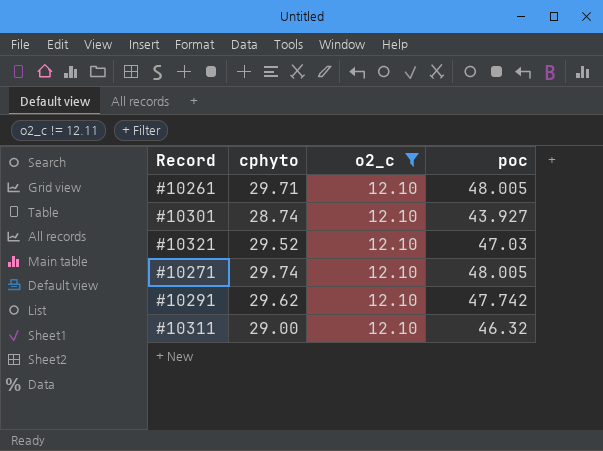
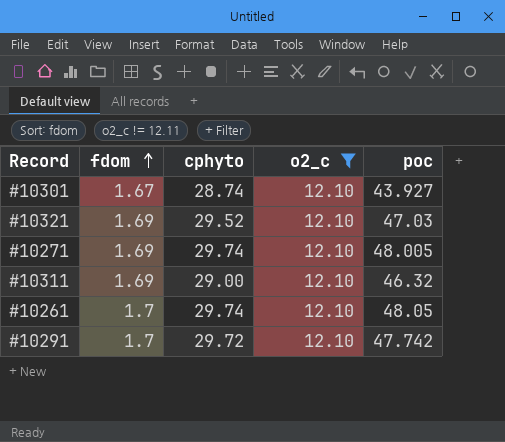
row order: none -> fdom ascending
column fdom | position: none -> 2
#10261 | cphyto: 29.71 -> 29.74
#10261 | poc: 48.005 -> 48.05
#10291 | cphyto: 29.62 -> 29.72

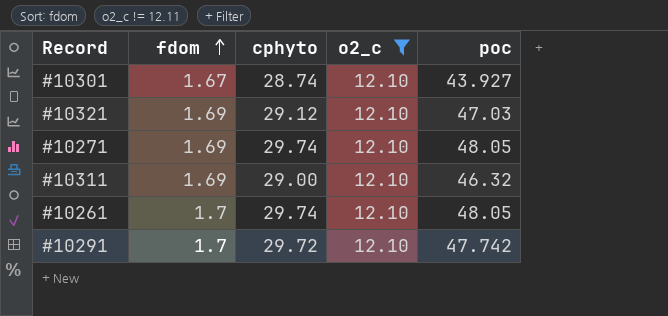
#10321 | cphyto: 29.52 -> 29.12
#10271 | poc: 48.005 -> 48.05

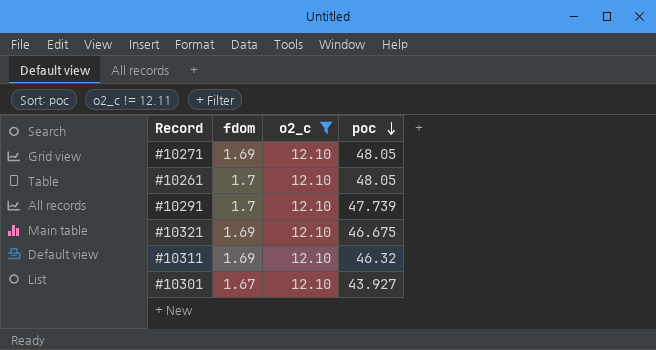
row order: fdom ascending -> poc descending
column cphyto | position: 3 -> none
#10291 | poc: 47.742 -> 47.739
#10321 | poc: 47.03 -> 46.675

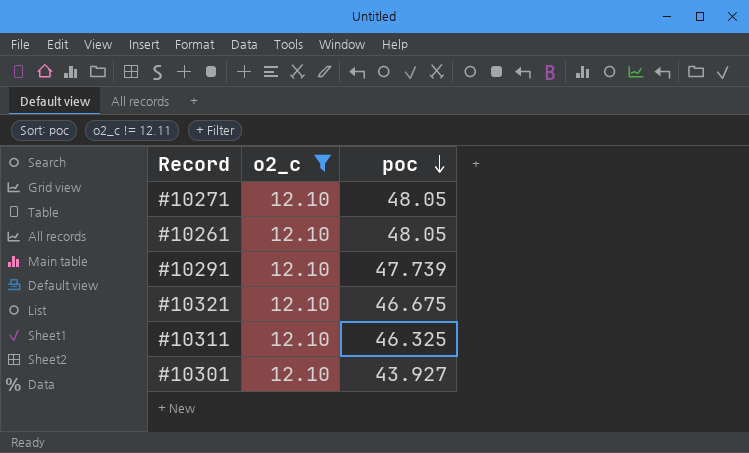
column fdom | position: 2 -> none
#10311 | poc: 46.32 -> 46.325

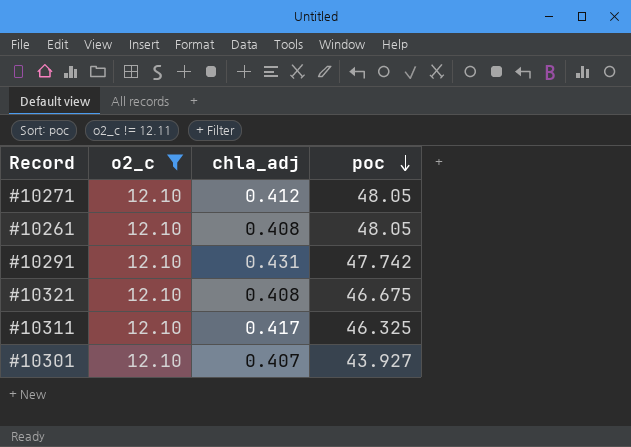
column chla_adj | position: none -> 3
#10291 | poc: 47.739 -> 47.742

